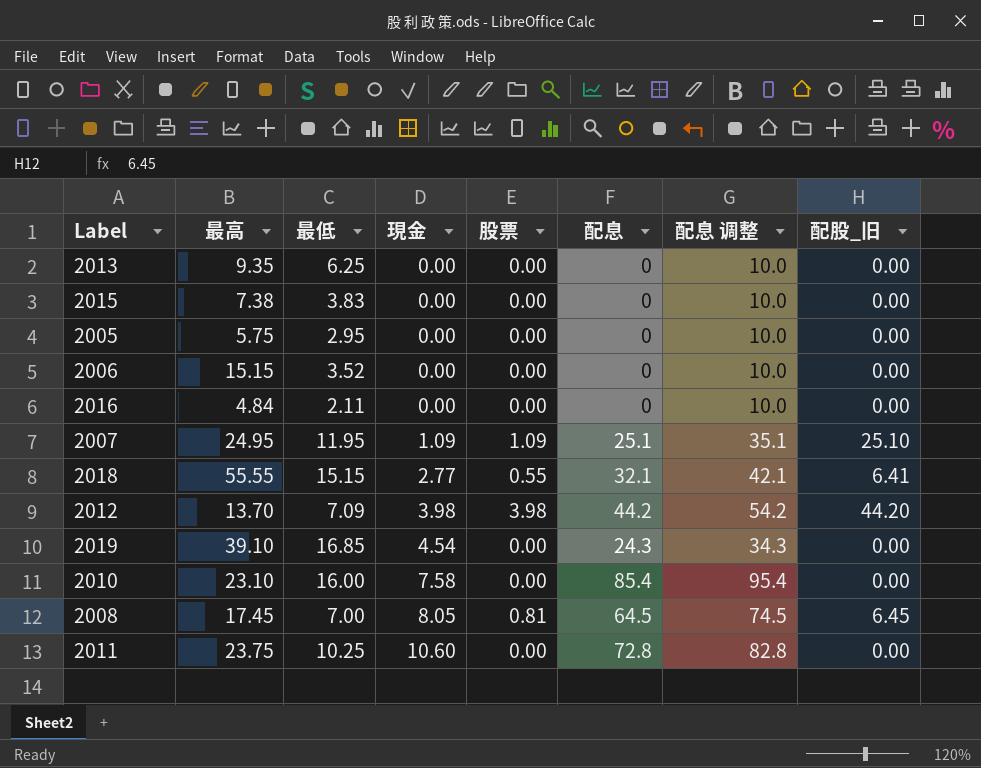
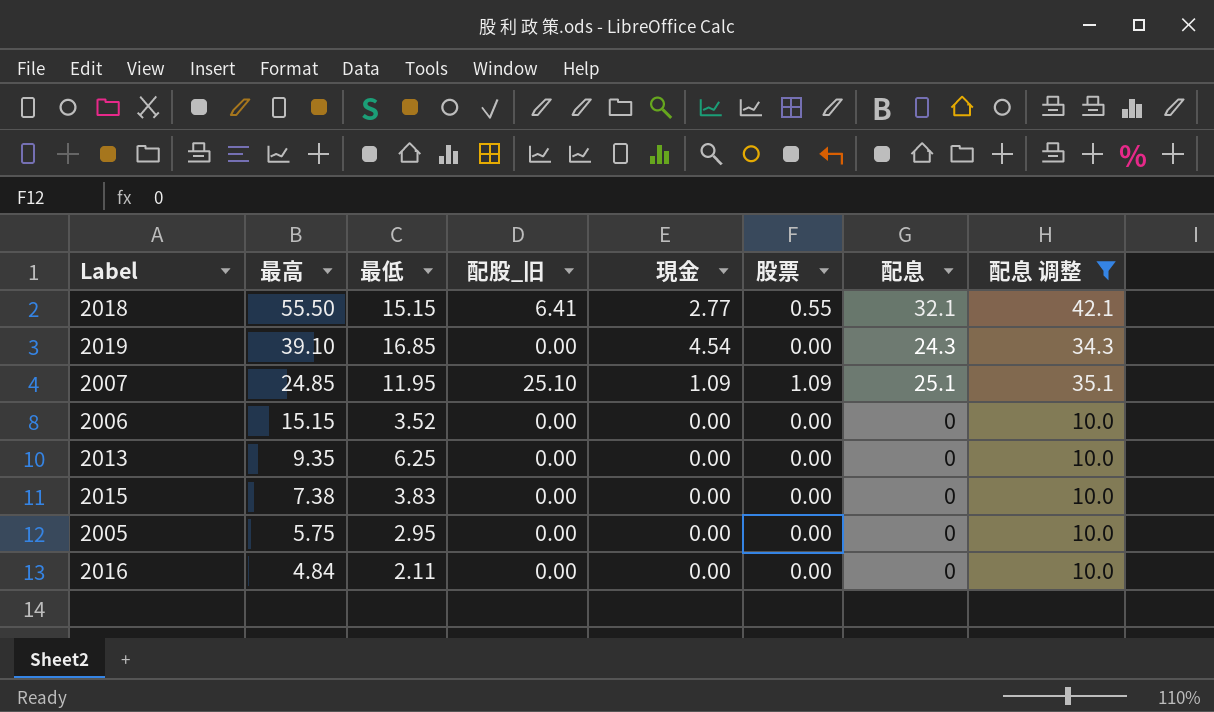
filter: none -> 配息 调整 <= 42.1
row order: 現金 ascending -> 最高 descending
column 配股_旧 | position: 8 -> 4
2018 | 最高: 55.55 -> 55.50
2007 | 最高: 24.95 -> 24.85

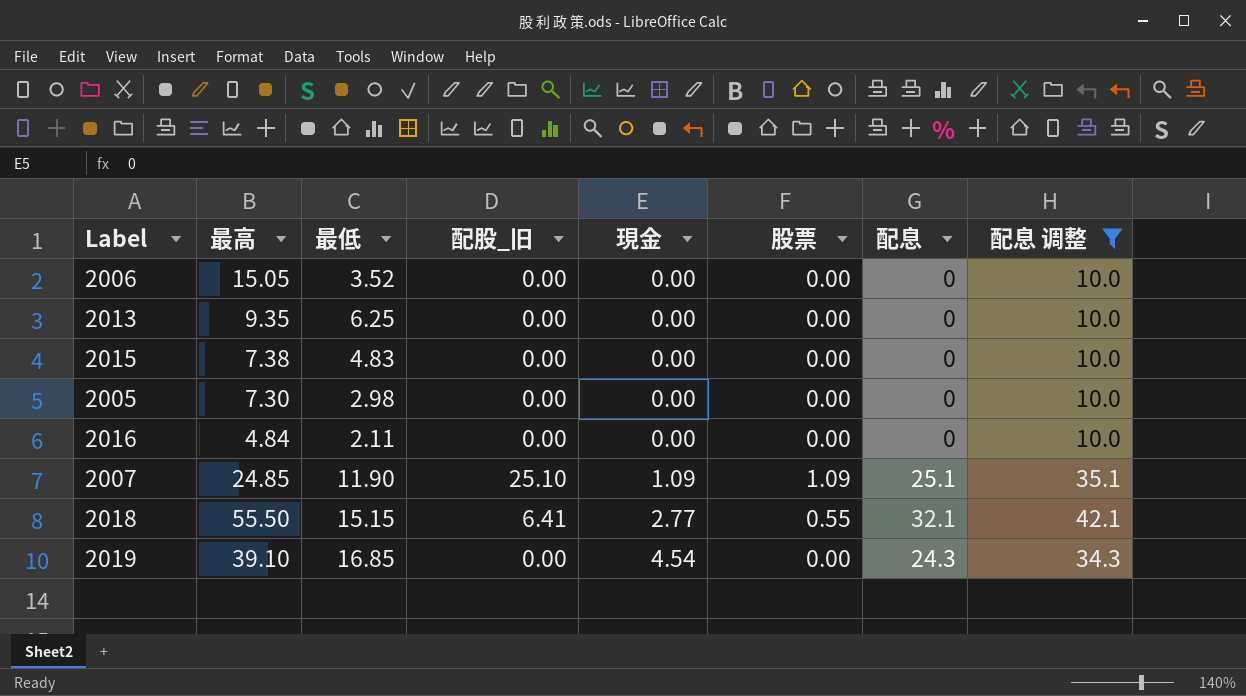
row order: 最高 descending -> 現金 ascending
2006 | 最高: 15.15 -> 15.05
2015 | 最低: 3.83 -> 4.83
2005 | 最高: 5.75 -> 7.30
2005 | 最低: 2.95 -> 2.98
2007 | 最低: 11.95 -> 11.90

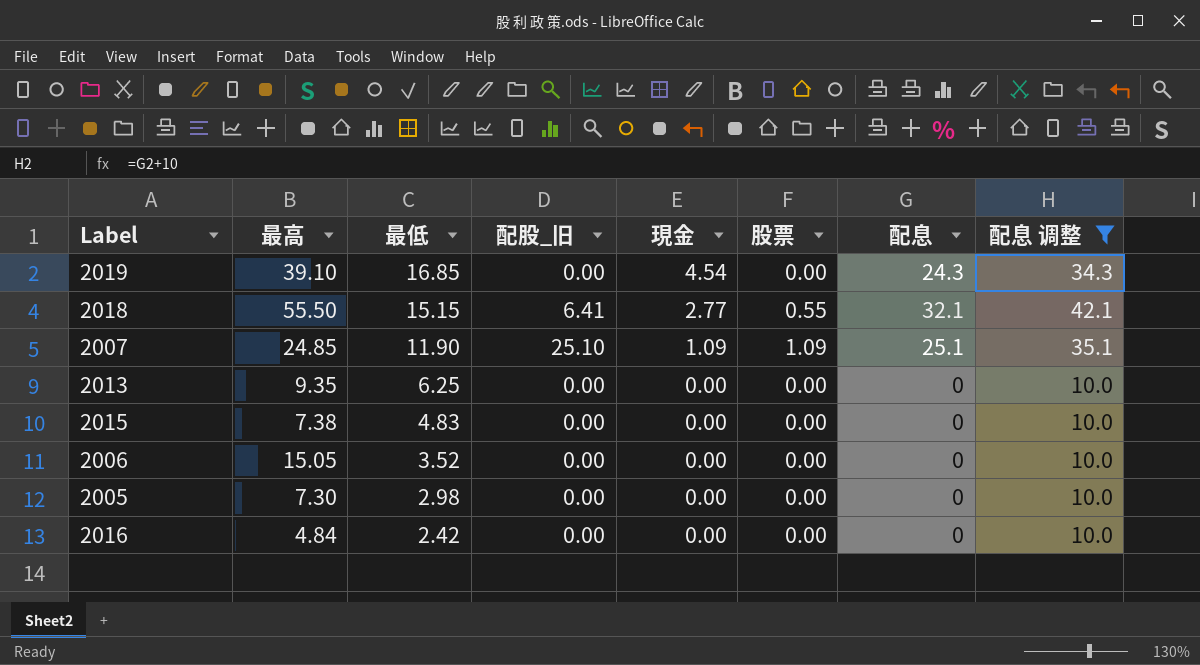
row order: 現金 ascending -> 最低 descending
2016 | 最低: 2.11 -> 2.42

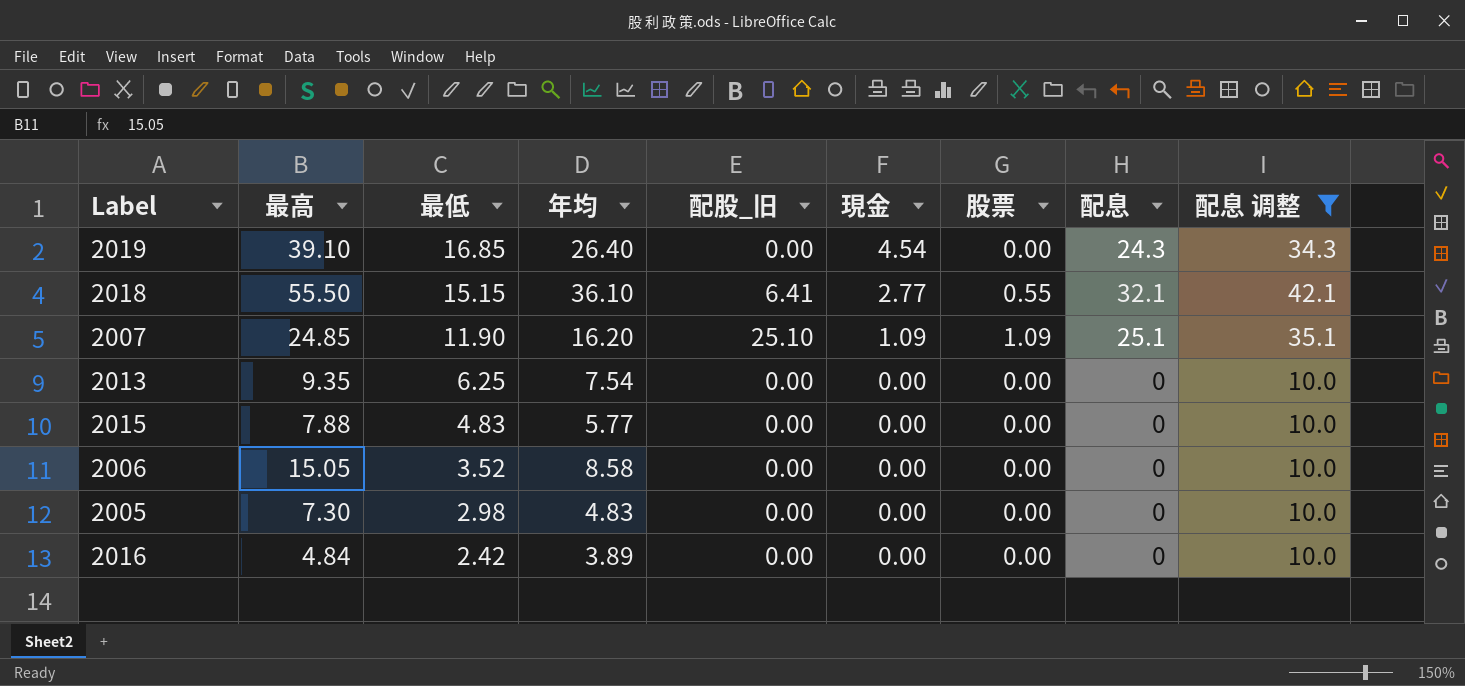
column 年均 | position: none -> 4
2015 | 最高: 7.38 -> 7.88

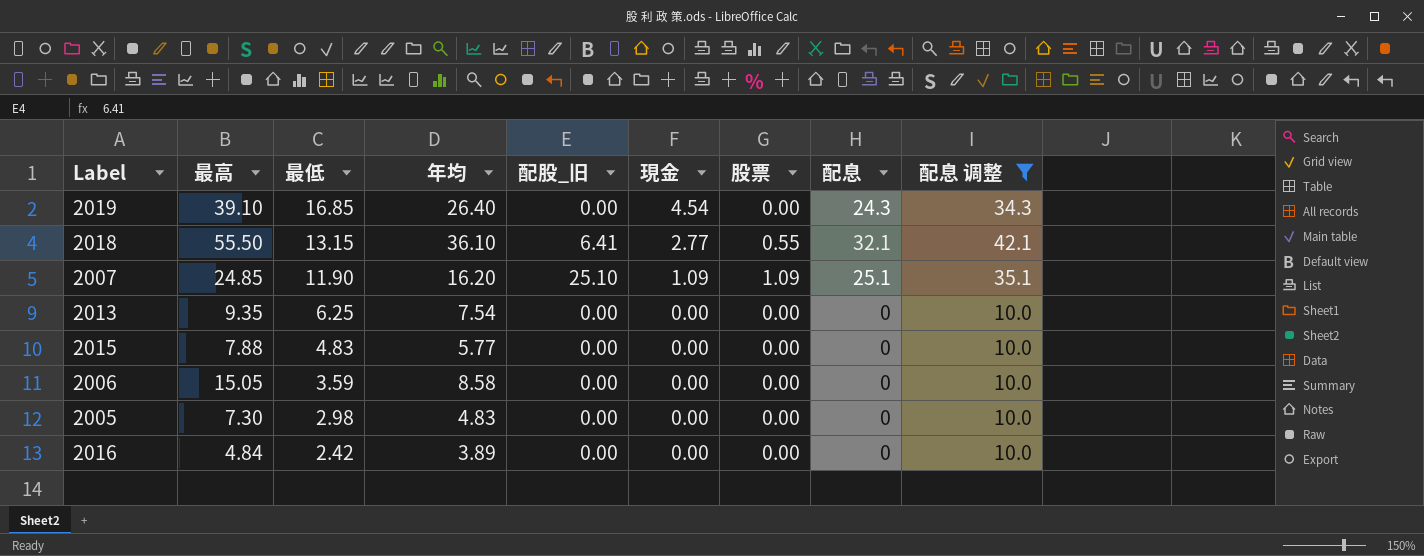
2018 | 最低: 15.15 -> 13.15
2006 | 最低: 3.52 -> 3.59

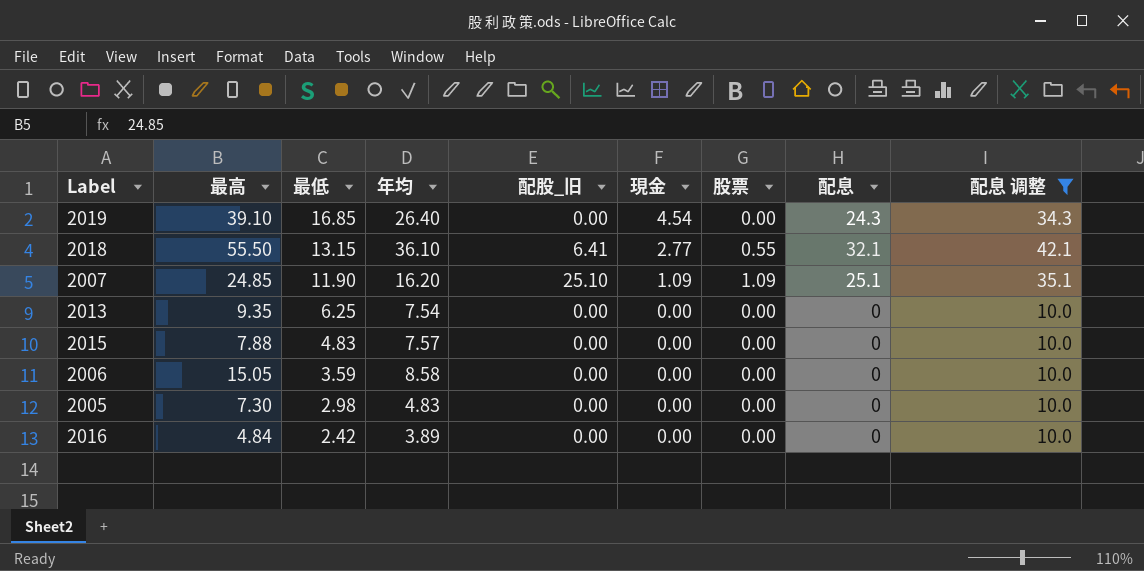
2015 | 年均: 5.77 -> 7.57

